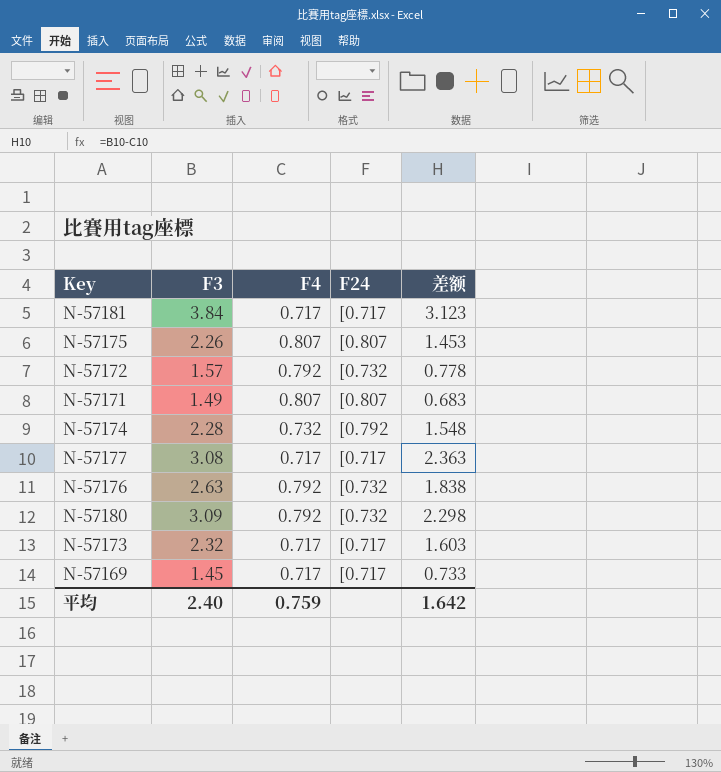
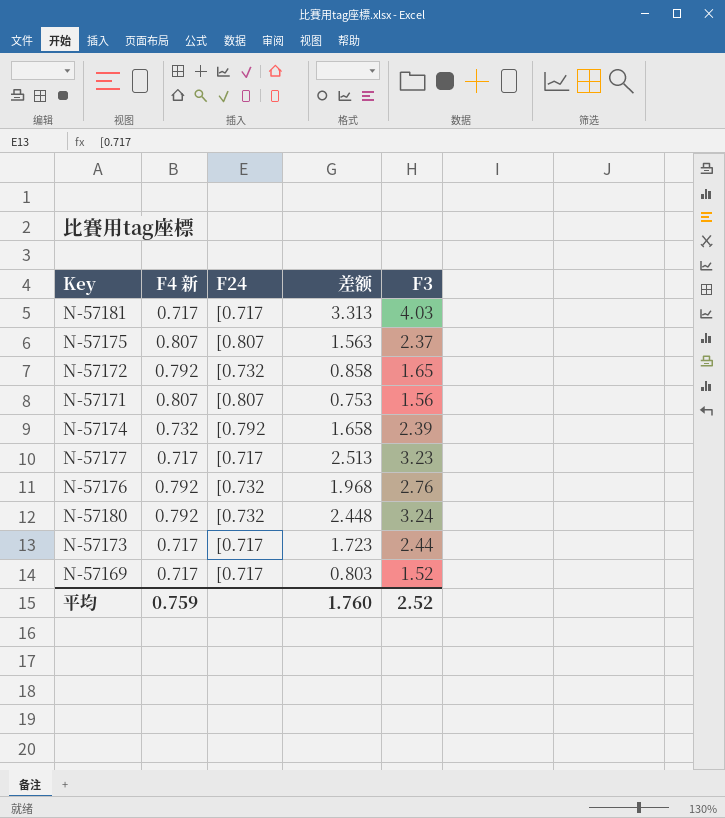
column name: F4 -> F4 新
column F3 | position: 2 -> 5
N-57181 | 差额: 3.123 -> 3.313
N-57181 | F3: 3.84 -> 4.03
N-57175 | 差额: 1.453 -> 1.563
N-57175 | F3: 2.26 -> 2.37
N-57172 | 差额: 0.778 -> 0.858
N-57172 | F3: 1.57 -> 1.65
N-57171 | 差额: 0.683 -> 0.753
N-57171 | F3: 1.49 -> 1.56
N-57174 | 差额: 1.548 -> 1.658
N-57174 | F3: 2.28 -> 2.39
N-57177 | 差额: 2.363 -> 2.513
N-57177 | F3: 3.08 -> 3.23
N-57176 | 差额: 1.838 -> 1.968
N-57176 | F3: 2.63 -> 2.76
N-57180 | 差额: 2.298 -> 2.448
N-57180 | F3: 3.09 -> 3.24
N-57173 | 差额: 1.603 -> 1.723
N-57173 | F3: 2.32 -> 2.44
N-57169 | 差额: 0.733 -> 0.803
N-57169 | F3: 1.45 -> 1.52
平均 | 差额: 1.642 -> 1.760
平均 | F3: 2.40 -> 2.52

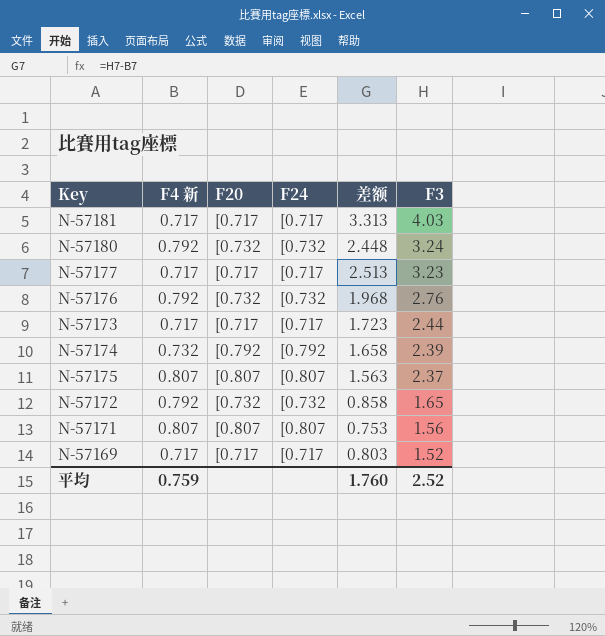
row order: none -> F3 descending
column F20 | position: none -> 3

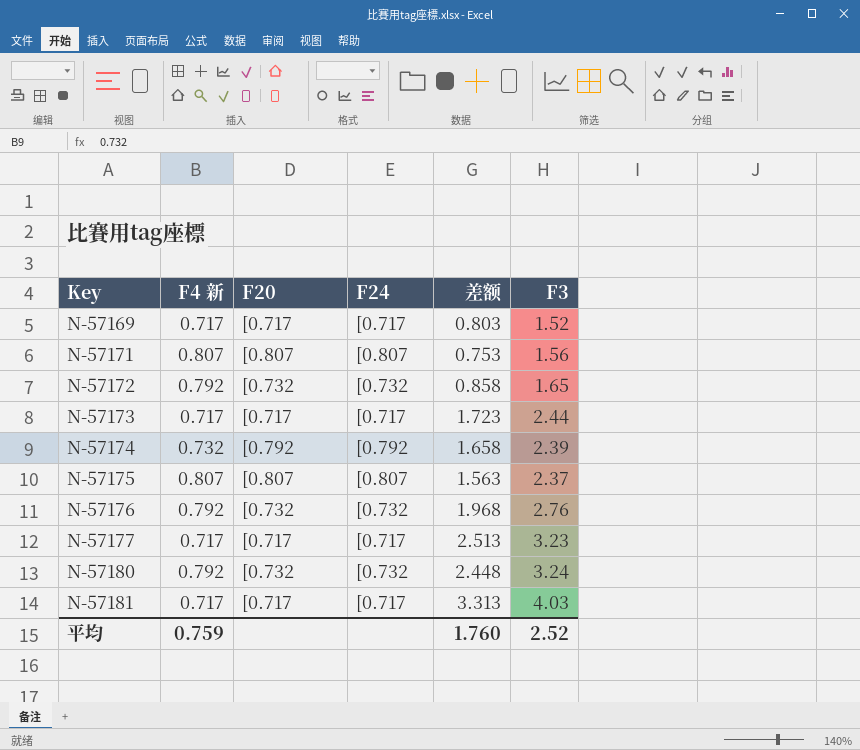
row order: F3 descending -> Key ascending

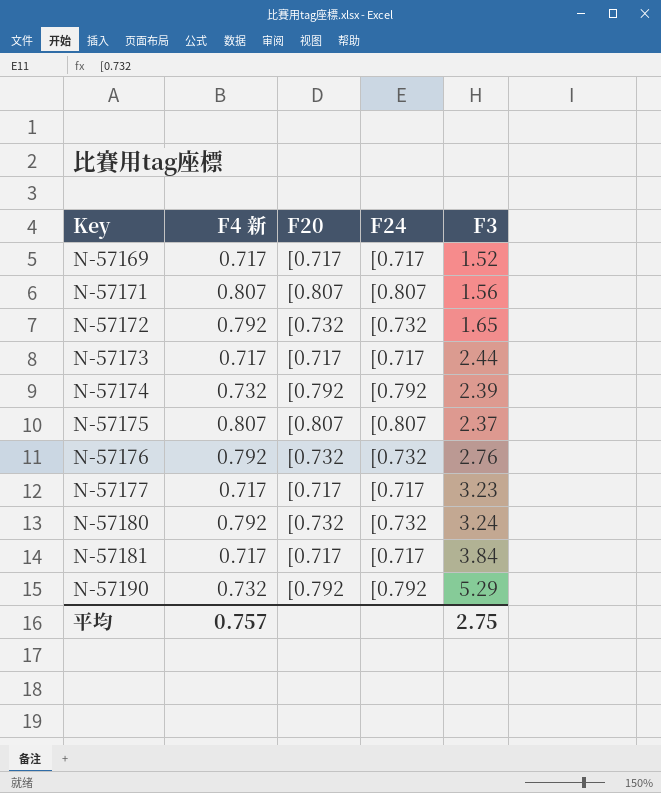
column 差额 | formula: [F3] - [F4 新] -> none
N-57181 | F3: 4.03 -> 3.84
row N-57190: none -> 0.732 | [0.792 | [0.792 | 5.29
平均 | F4 新: 0.759 -> 0.757
平均 | F3: 2.52 -> 2.75

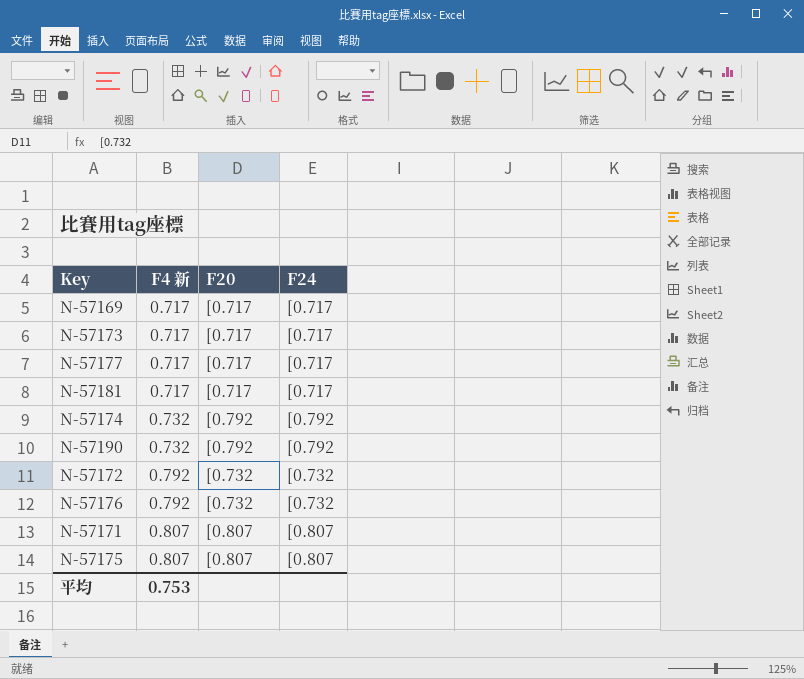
row order: Key ascending -> F4 新 ascending
column F3 | position: 5 -> none
row N-57180: 0.792 | [0.732 | [0.732 | 3.24 -> none
平均 | F4 新: 0.757 -> 0.753

